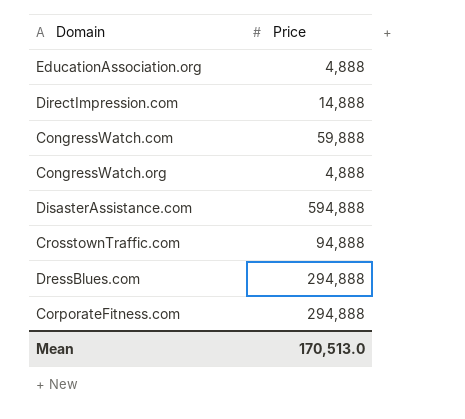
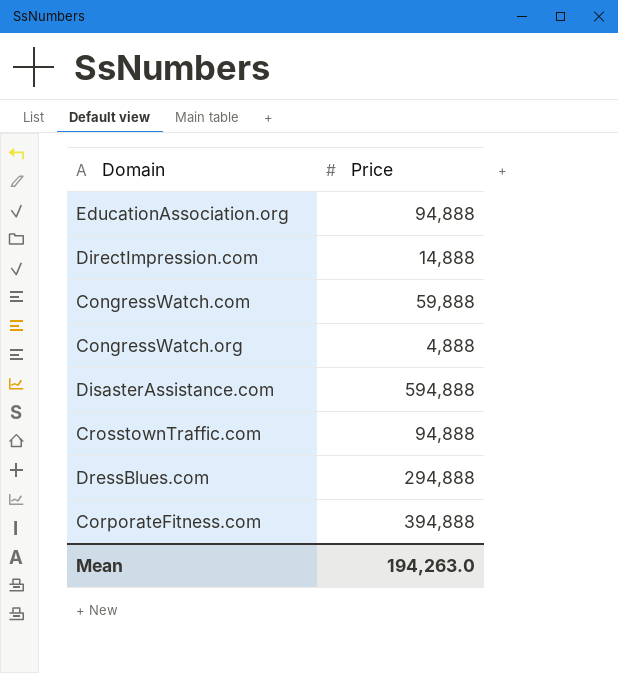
EducationAssociation.org | Price: 4,888 -> 94,888
CorporateFitness.com | Price: 294,888 -> 394,888
Mean | Price: 170,513.0 -> 194,263.0

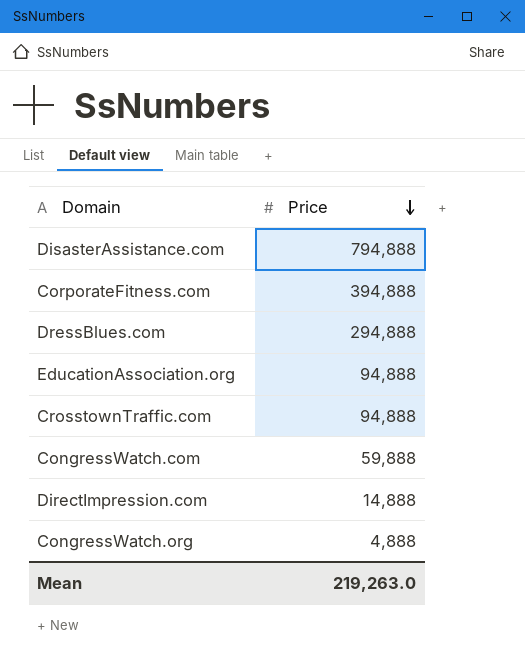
row order: none -> Price descending
DisasterAssistance.com | Price: 594,888 -> 794,888
Mean | Price: 194,263.0 -> 219,263.0

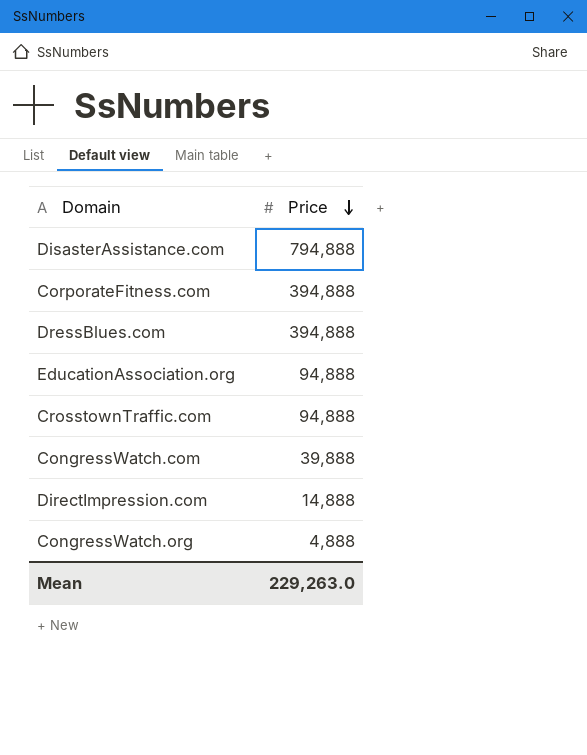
DressBlues.com | Price: 294,888 -> 394,888
CongressWatch.com | Price: 59,888 -> 39,888
Mean | Price: 219,263.0 -> 229,263.0

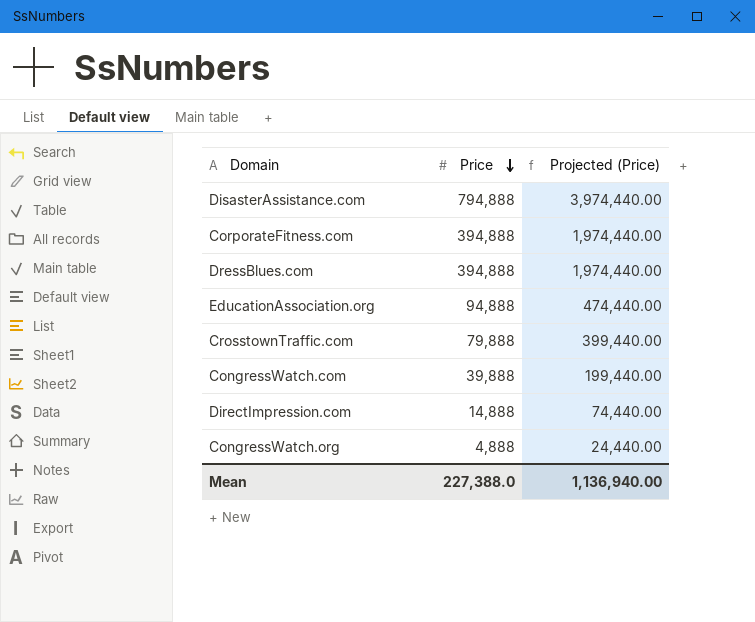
column Projected (Price) | formula: none -> [Price] * 5
CrosstownTraffic.com | Price: 94,888 -> 79,888
Mean | Price: 229,263.0 -> 227,388.0

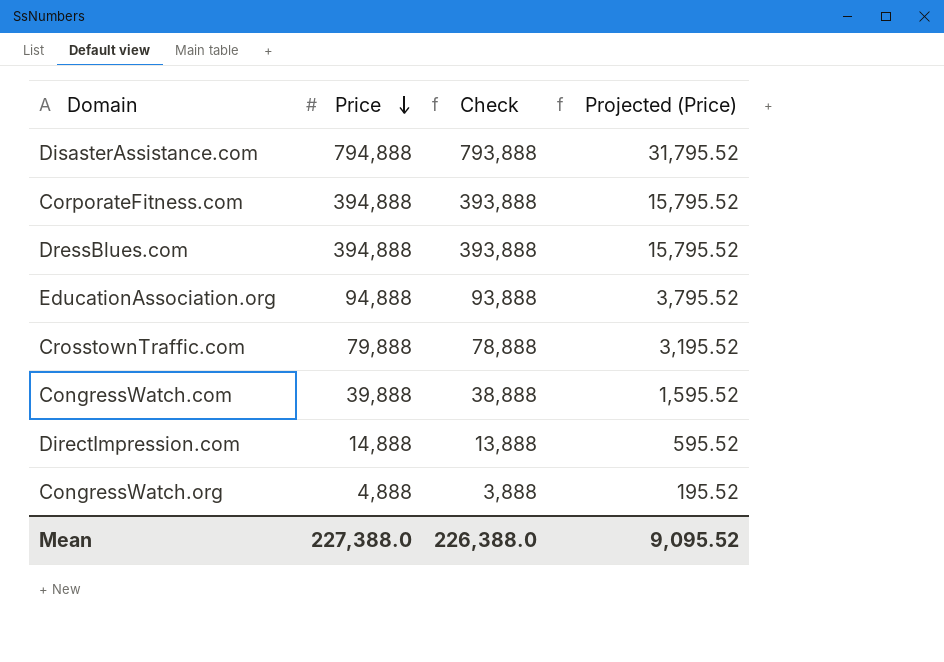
column Check | formula: none -> [Price] - 1000
column Projected (Price) | formula: [Price] * 5 -> [Price] * 0.04
Mean | Projected (Price): 1,136,940.00 -> 9,095.52

